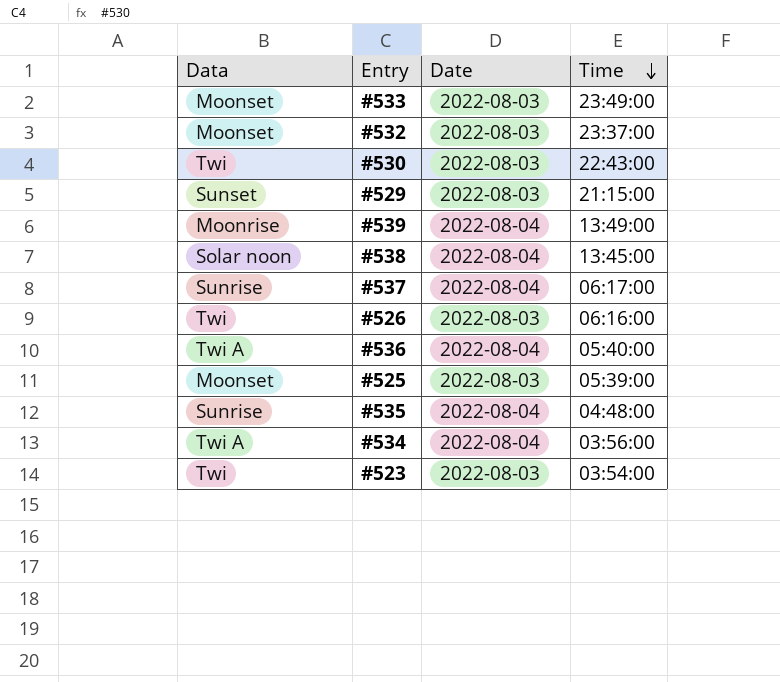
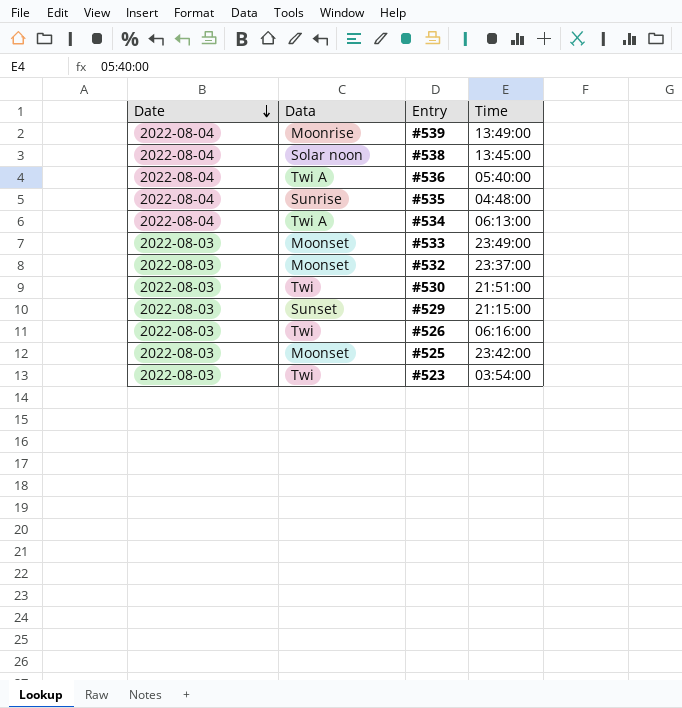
row order: Time descending -> Date descending
column Date | position: 3 -> 1
row #537: Sunrise | 2022-08-04 | 06:17:00 -> none
#534 | Time: 03:56:00 -> 06:13:00
#530 | Time: 22:43:00 -> 21:51:00
#525 | Time: 05:39:00 -> 23:42:00

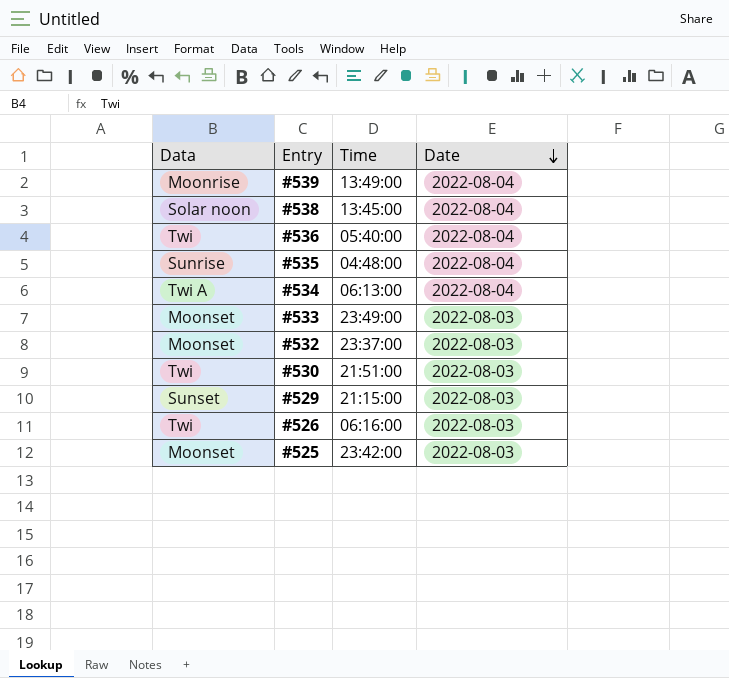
column Date | position: 1 -> 4
row #523: 2022-08-03 | Twi | 03:54:00 -> none
#536 | Data: Twi A -> Twi

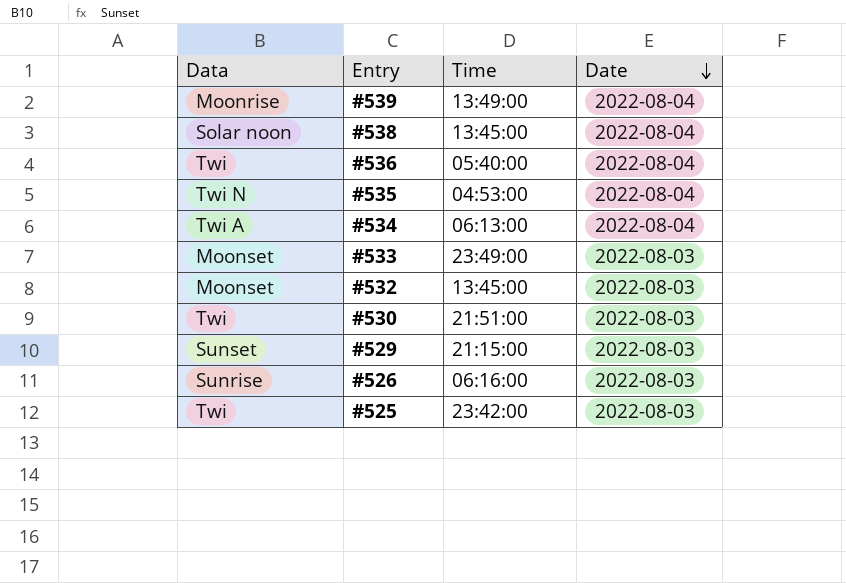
#535 | Data: Sunrise -> Twi N
#535 | Time: 04:48:00 -> 04:53:00
#532 | Time: 23:37:00 -> 13:45:00
#526 | Data: Twi -> Sunrise
#525 | Data: Moonset -> Twi

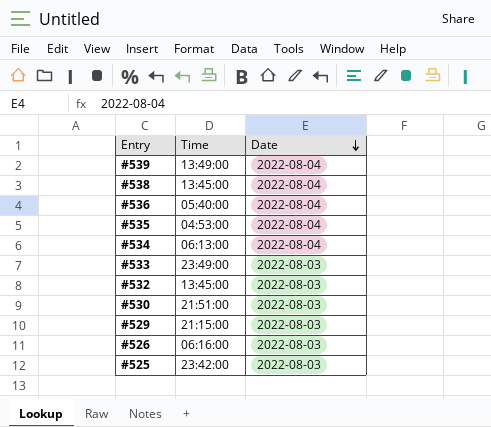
column Data | position: 1 -> none

